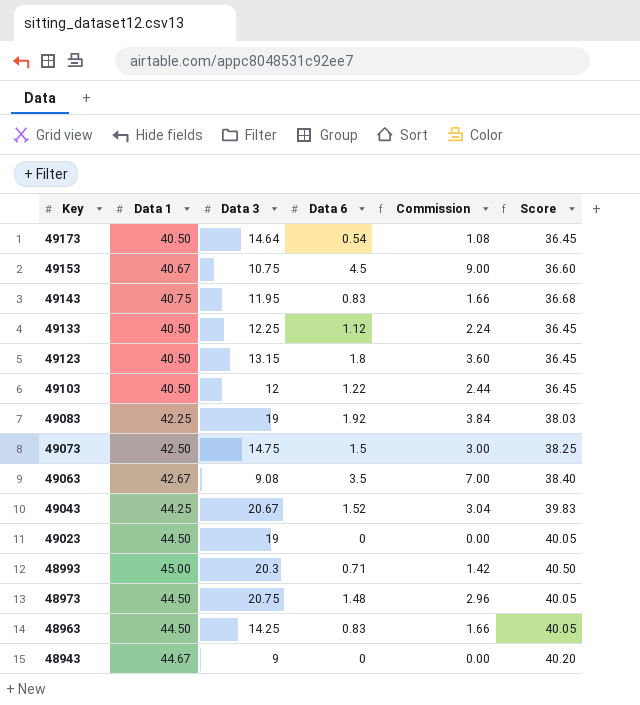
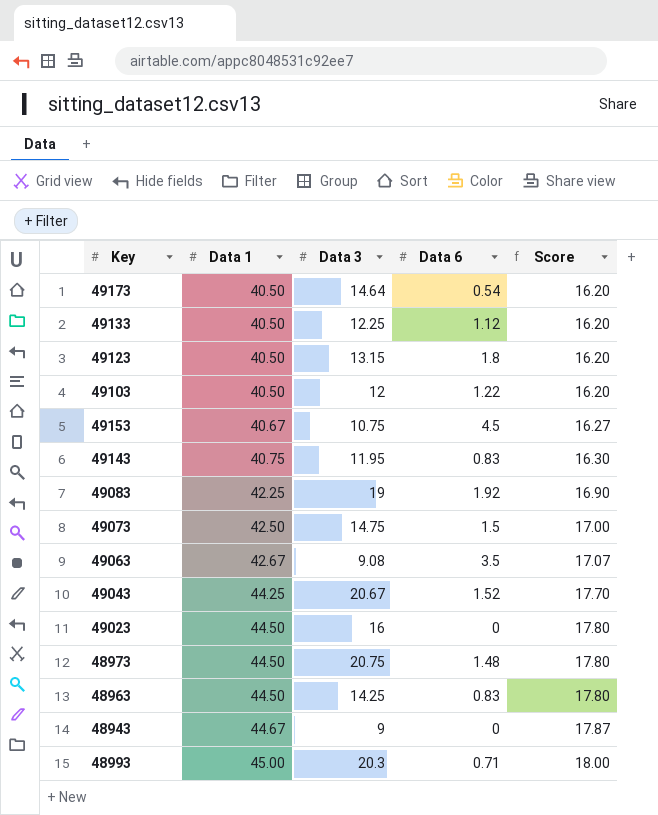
row order: Key descending -> Data 1 ascending
column Commission | formula: [Data 6] * 2 -> none
column Score | formula: [Data 1] * 0.9 -> [Data 1] * 0.4
49023 | Data 3: 19 -> 16

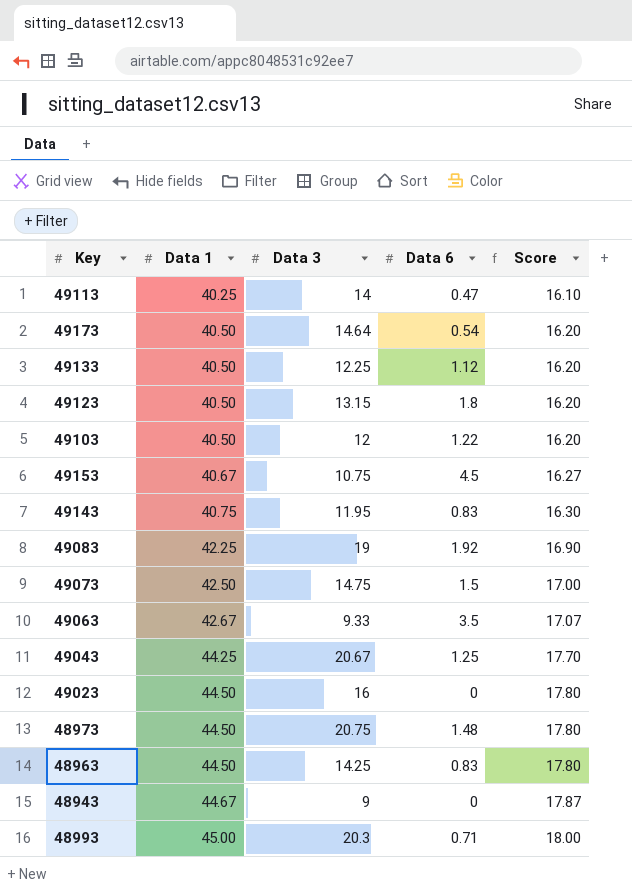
row 49113: none -> 40.25 | 14 | 0.47 | 16.10
49063 | Data 3: 9.08 -> 9.33
49043 | Data 6: 1.52 -> 1.25

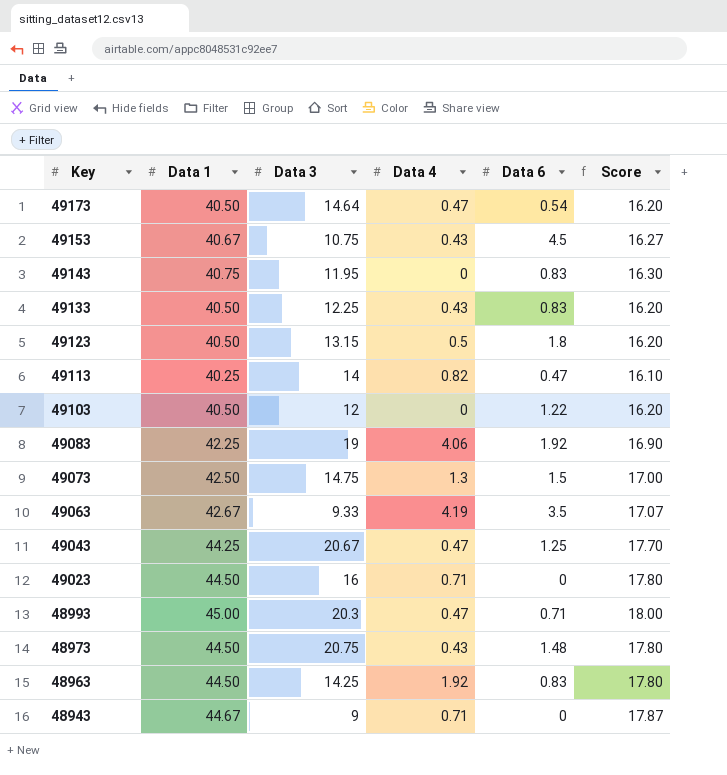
row order: Data 1 ascending -> Key descending
column Data 4 | position: none -> 4
49133 | Data 6: 1.12 -> 0.83

